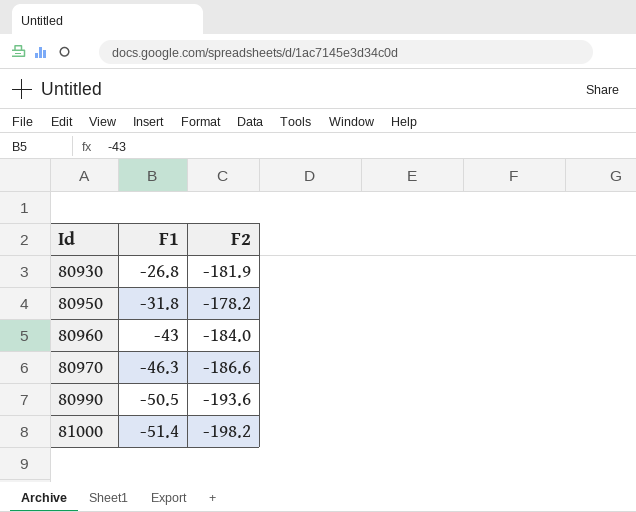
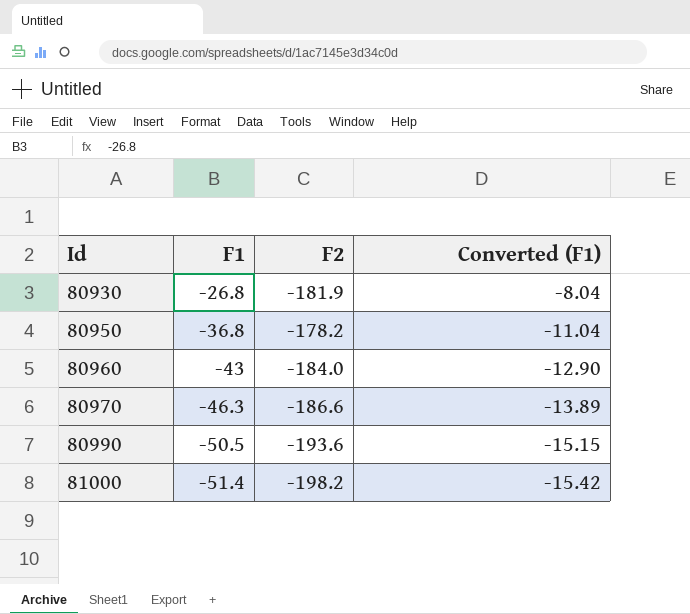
column Converted (F1) | formula: none -> [F1] * 0.3
80950 | F1: -31.8 -> -36.8

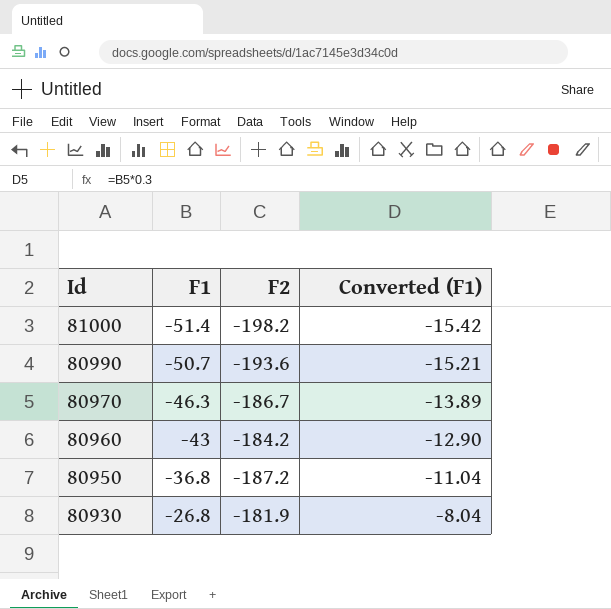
row order: Id ascending -> Id descending
80990 | F1: -50.5 -> -50.7
80990 | Converted (F1): -15.15 -> -15.21
80970 | F2: -186.6 -> -186.7
80960 | F2: -184.0 -> -184.2
80950 | F2: -178.2 -> -187.2

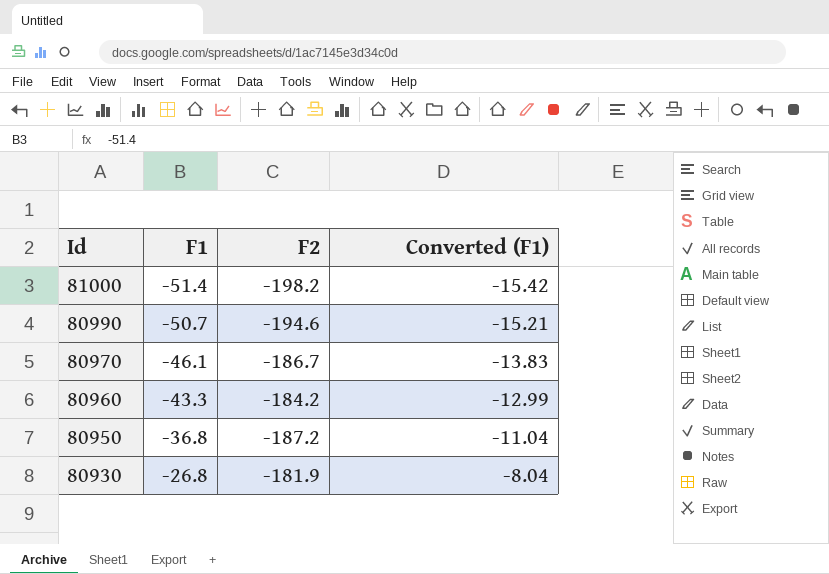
80990 | F2: -193.6 -> -194.6
80970 | F1: -46.3 -> -46.1
80970 | Converted (F1): -13.89 -> -13.83
80960 | F1: -43 -> -43.3
80960 | Converted (F1): -12.90 -> -12.99

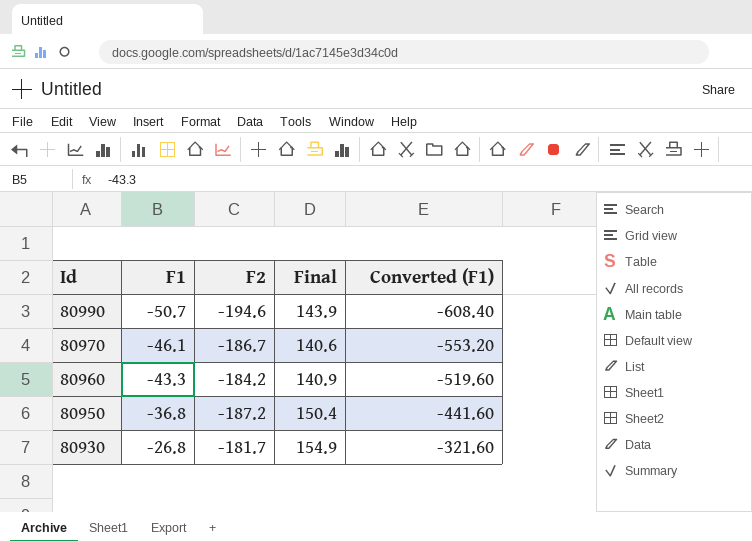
column Final | formula: none -> [F1] - [F2]
column Converted (F1) | formula: [F1] * 0.3 -> [F1] * 12
row 81000: -51.4 | -198.2 | -15.42 -> none
80930 | F2: -181.9 -> -181.7

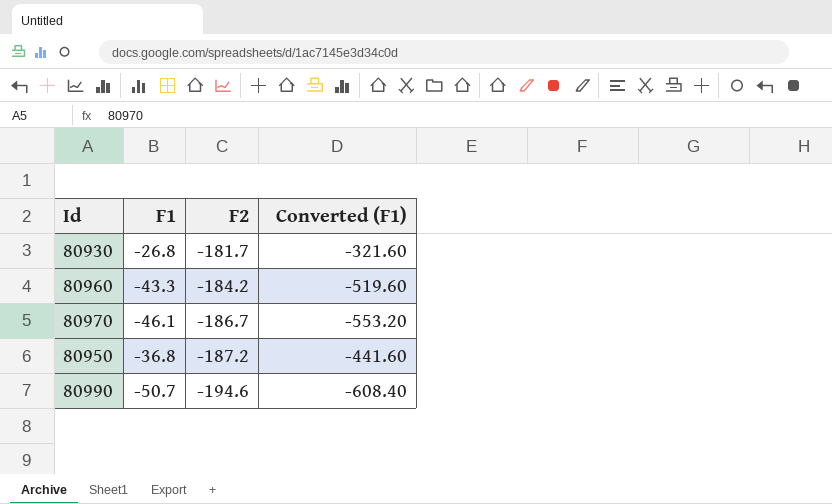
row order: Id descending -> F2 descending
column Final | formula: [F1] - [F2] -> none

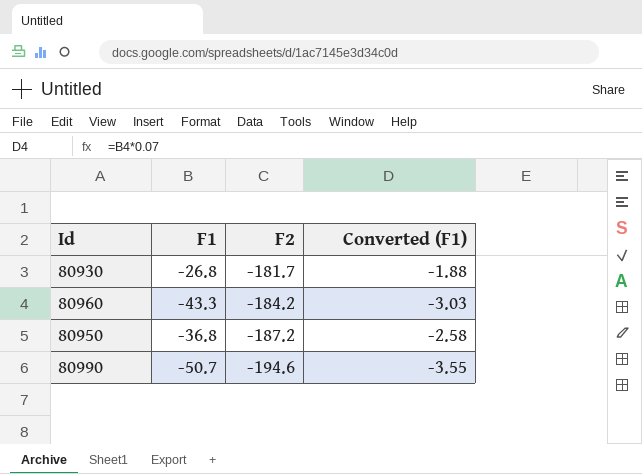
column Converted (F1) | formula: [F1] * 12 -> [F1] * 0.07
row 80970: -46.1 | -186.7 | -553.20 -> none

